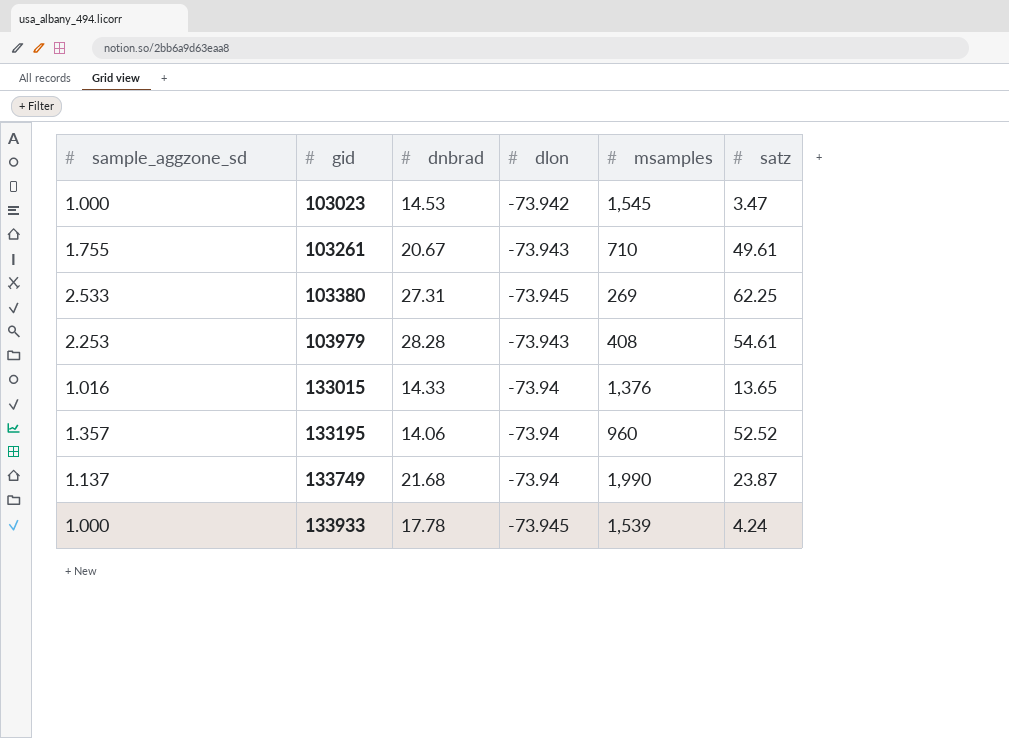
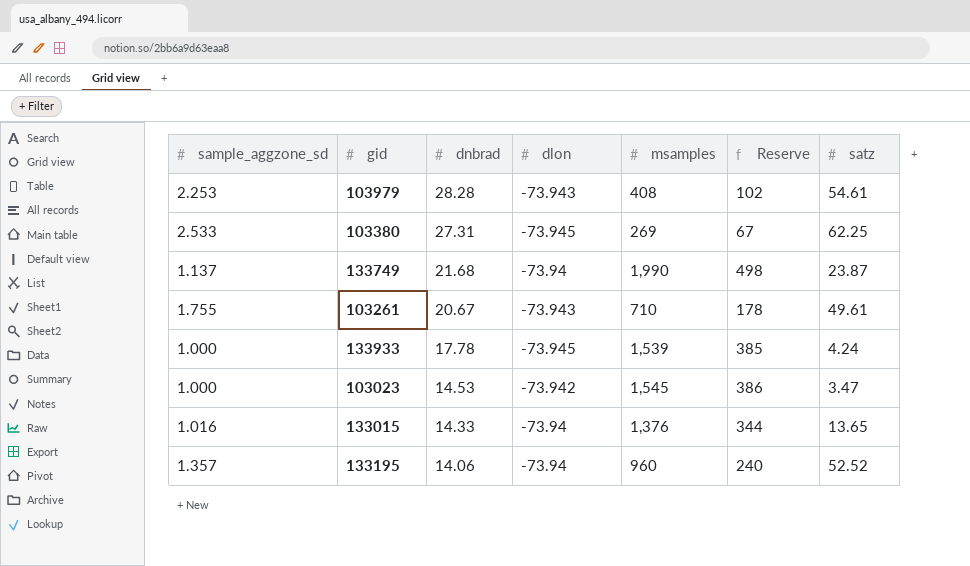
row order: gid ascending -> dnbrad descending
column Reserve | formula: none -> [msamples] * 0.25

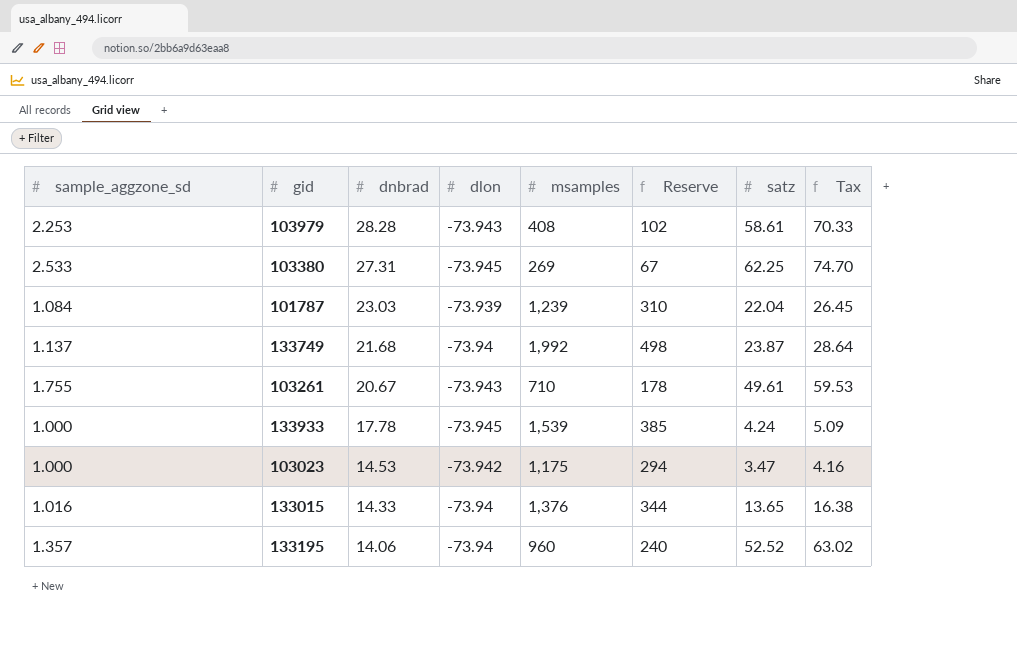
column Tax | formula: none -> [satz] * 1.2
103979 | satz: 54.61 -> 58.61
row 101787: none -> 1.084 | 23.03 | -73.939 | 1,239 | 310 | 22.04 | 26.45
133749 | msamples: 1,990 -> 1,992
103023 | msamples: 1,545 -> 1,175
103023 | Reserve: 386 -> 294

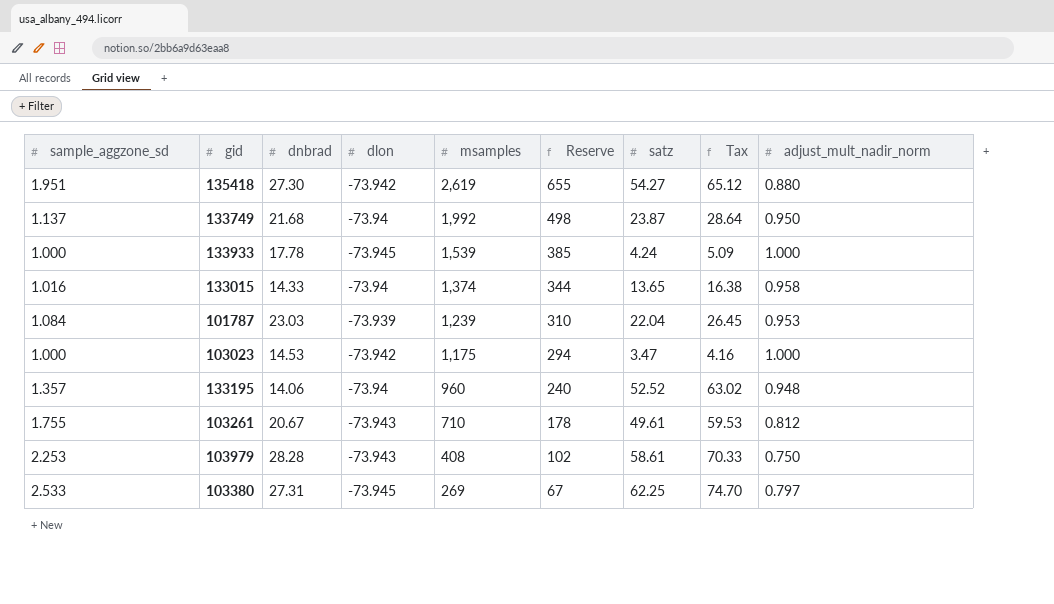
row order: dnbrad descending -> msamples descending
column adjust_mult_nadir_norm | position: none -> 9
row 135418: none -> 1.951 | 27.30 | -73.942 | 2,619 | 655 | 54.27 | 65.12 | 0.880
133015 | msamples: 1,376 -> 1,374

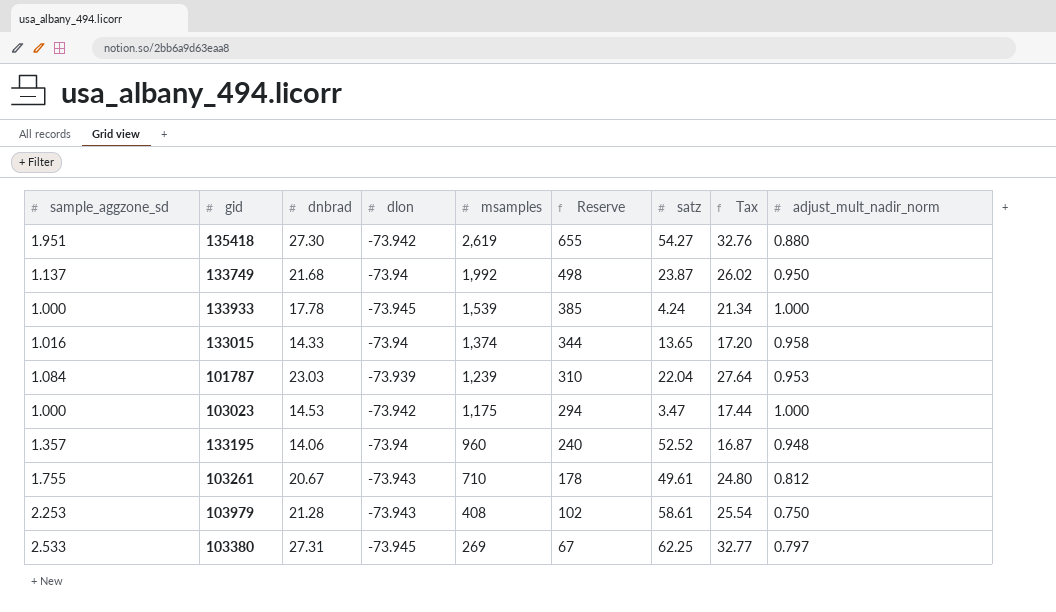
column Tax | formula: [satz] * 1.2 -> [dnbrad] * 1.2
103979 | dnbrad: 28.28 -> 21.28

